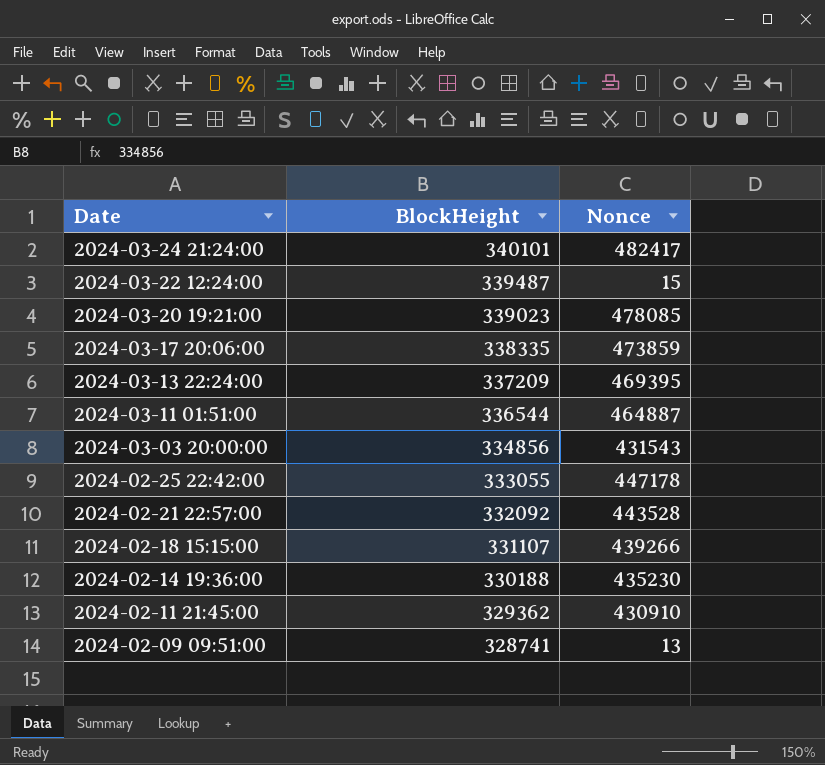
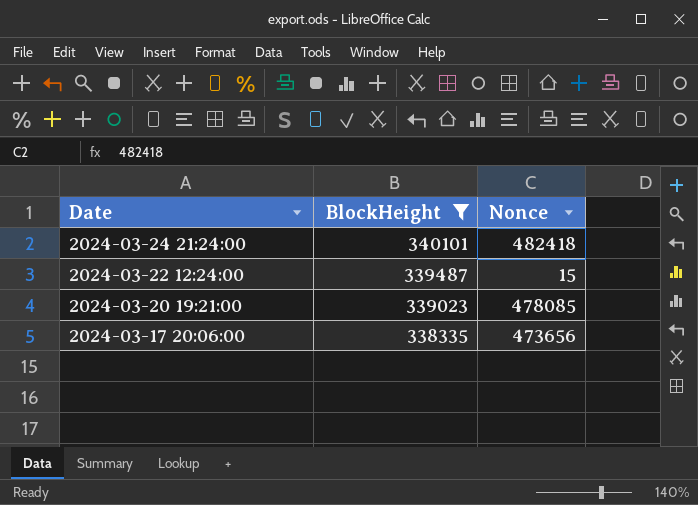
filter: none -> BlockHeight >= 338335
2024-03-24 21:24:00 | Nonce: 482417 -> 482418
2024-03-17 20:06:00 | Nonce: 473859 -> 473656

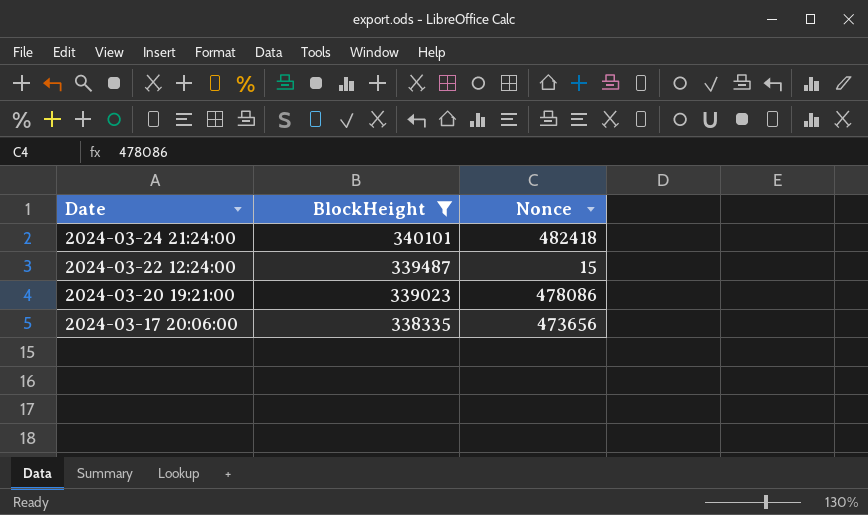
2024-03-20 19:21:00 | Nonce: 478085 -> 478086

